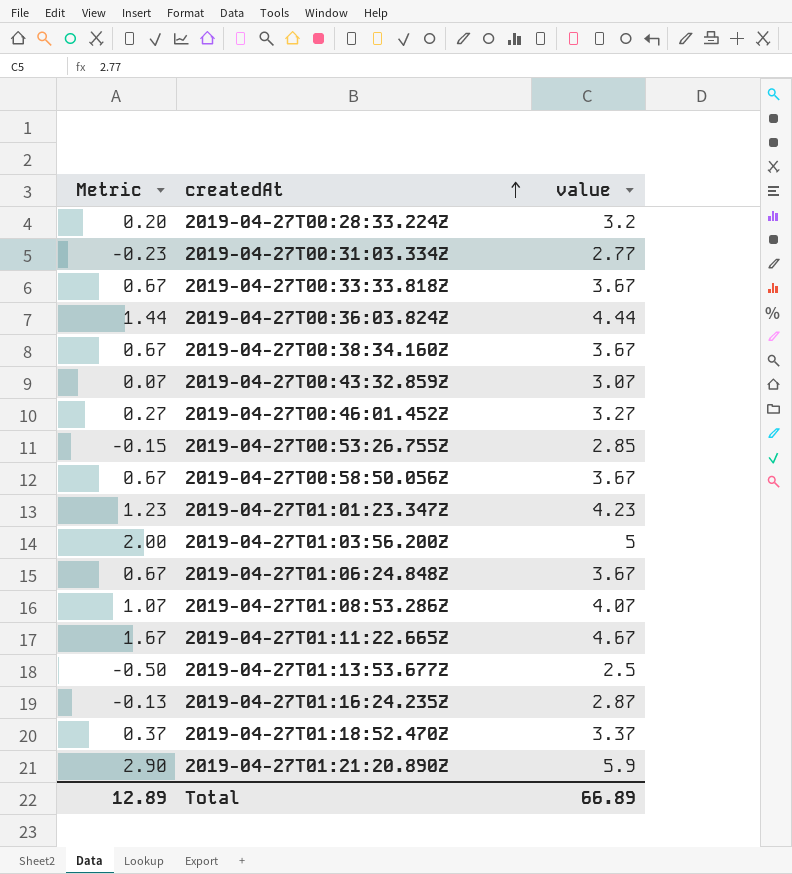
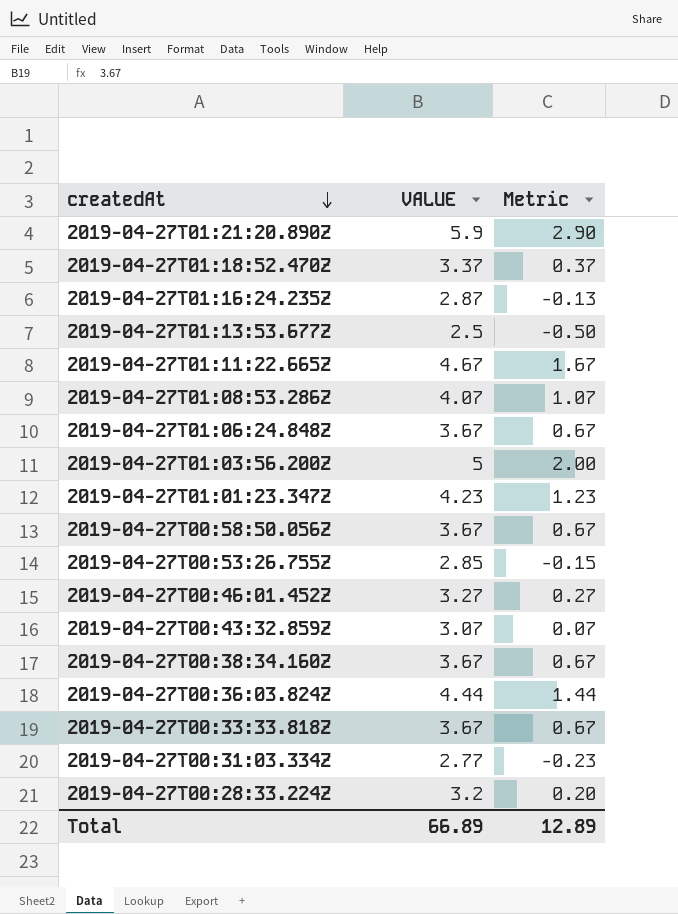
row order: createdAt ascending -> createdAt descending
column name: value -> VALUE
column Metric | position: 1 -> 3

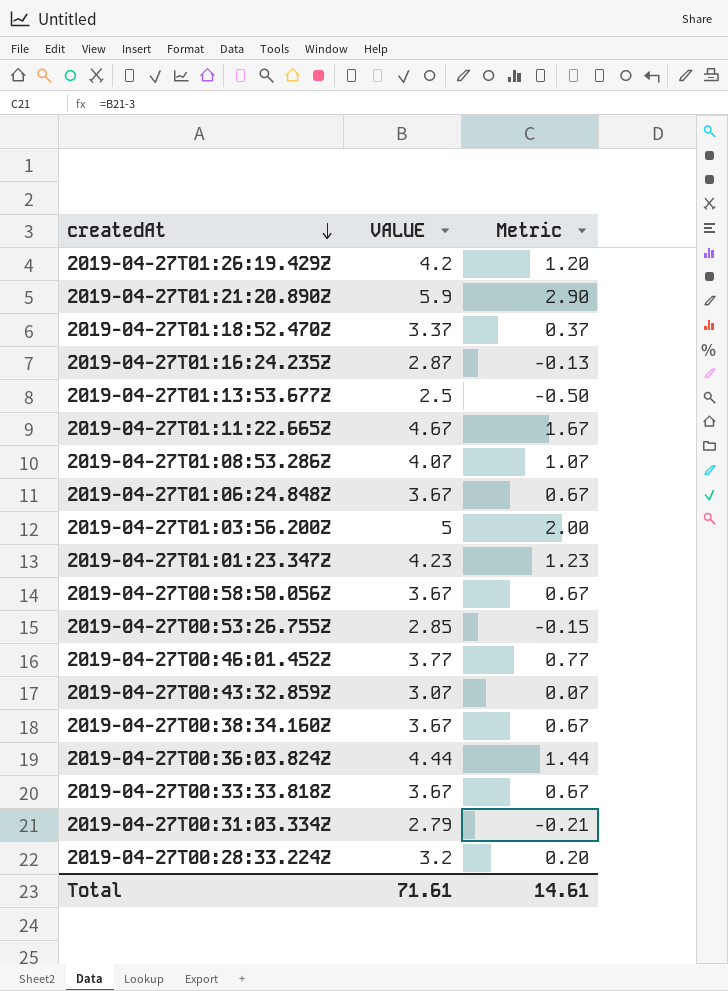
row 2019-04-27T01:26:19.429Z: none -> 4.2 | 1.20
2019-04-27T00:46:01.452Z | VALUE: 3.27 -> 3.77
2019-04-27T00:46:01.452Z | Metric: 0.27 -> 0.77
2019-04-27T00:31:03.334Z | VALUE: 2.77 -> 2.79
2019-04-27T00:31:03.334Z | Metric: -0.23 -> -0.21
Total | VALUE: 66.89 -> 71.61
Total | Metric: 12.89 -> 14.61

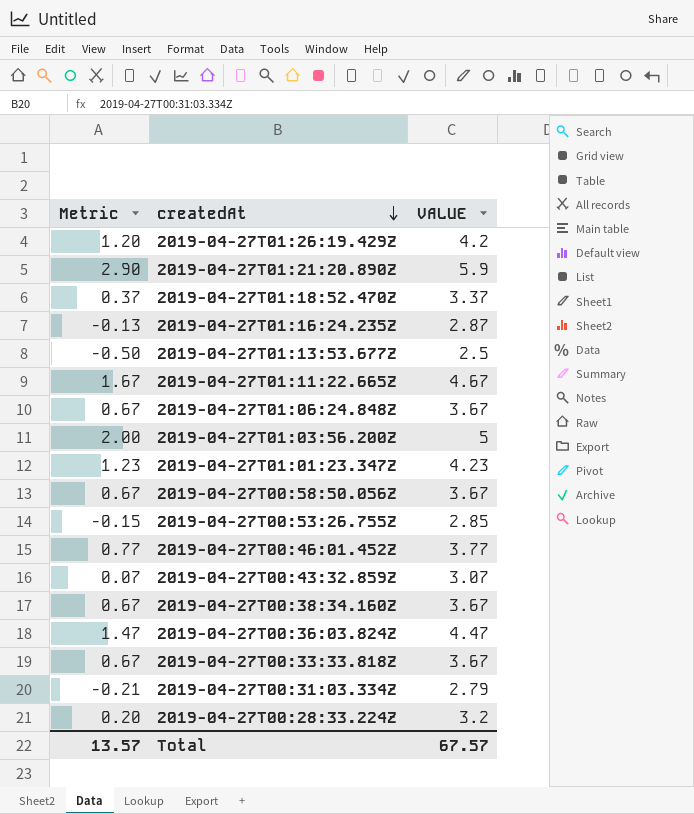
column Metric | position: 3 -> 1
row 2019-04-27T01:08:53.286Z: 4.07 | 1.07 -> none
2019-04-27T00:36:03.824Z | Metric: 1.44 -> 1.47
2019-04-27T00:36:03.824Z | VALUE: 4.44 -> 4.47
Total | Metric: 14.61 -> 13.57
Total | VALUE: 71.61 -> 67.57

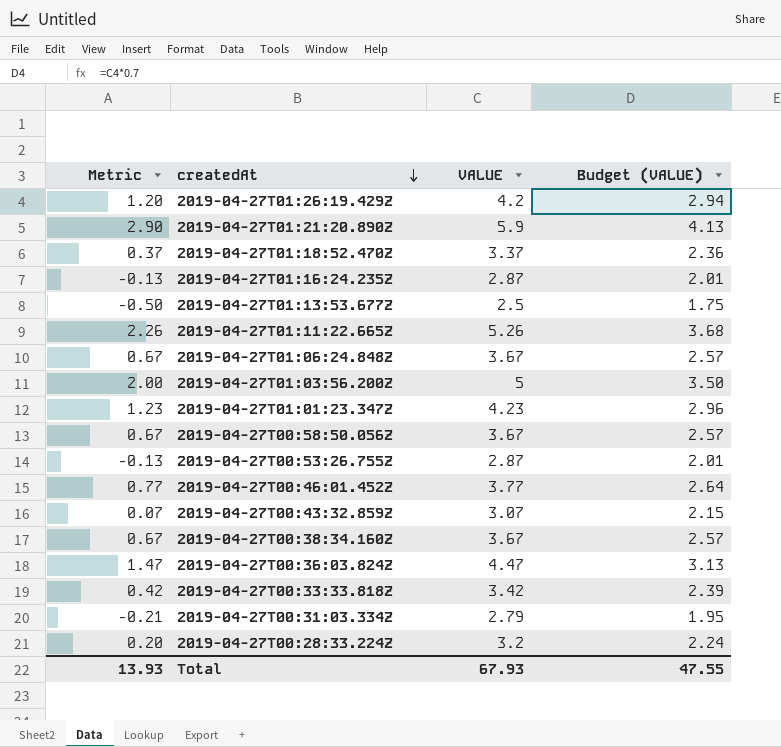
column Budget (VALUE) | formula: none -> [VALUE] * 0.7
2019-04-27T01:11:22.665Z | Metric: 1.67 -> 2.26
2019-04-27T01:11:22.665Z | VALUE: 4.67 -> 5.26
2019-04-27T00:53:26.755Z | Metric: -0.15 -> -0.13
2019-04-27T00:53:26.755Z | VALUE: 2.85 -> 2.87
2019-04-27T00:33:33.818Z | Metric: 0.67 -> 0.42
2019-04-27T00:33:33.818Z | VALUE: 3.67 -> 3.42
Total | Metric: 13.57 -> 13.93
Total | VALUE: 67.57 -> 67.93

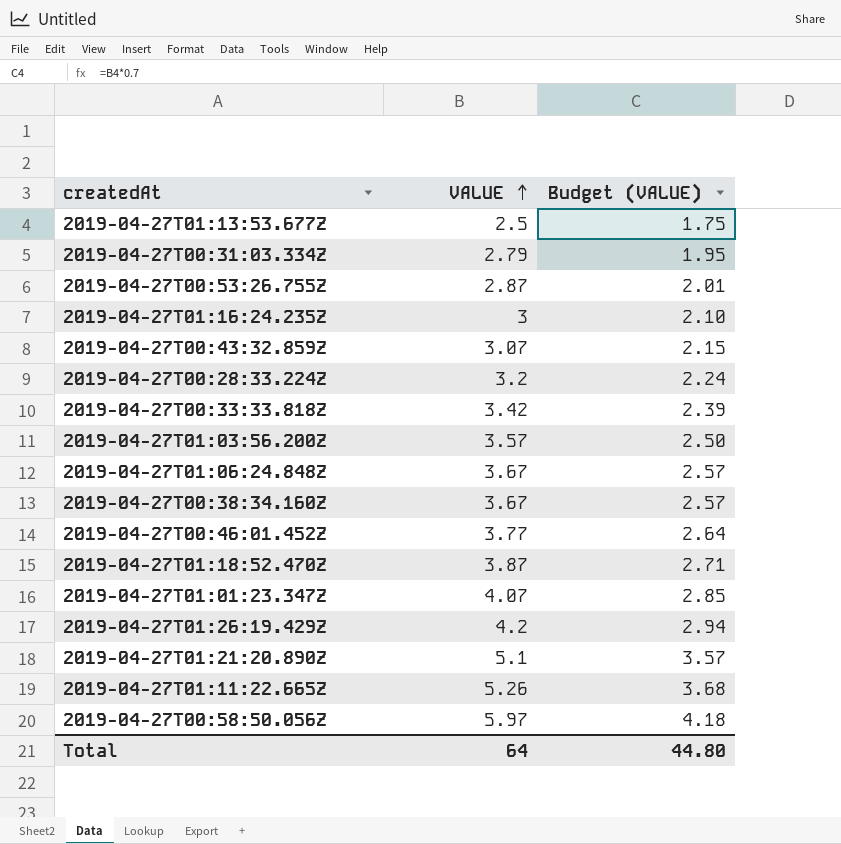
row order: createdAt descending -> VALUE ascending
column Metric | formula: [VALUE] - 3 -> none
row 2019-04-27T00:36:03.824Z: 1.47 | 4.47 | 3.13 -> none
2019-04-27T01:16:24.235Z | VALUE: 2.87 -> 3
2019-04-27T01:16:24.235Z | Budget (VALUE): 2.01 -> 2.10
2019-04-27T01:03:56.200Z | VALUE: 5 -> 3.57
2019-04-27T01:03:56.200Z | Budget (VALUE): 3.50 -> 2.50
2019-04-27T01:18:52.470Z | VALUE: 3.37 -> 3.87
2019-04-27T01:18:52.470Z | Budget (VALUE): 2.36 -> 2.71
2019-04-27T01:01:23.347Z | VALUE: 4.23 -> 4.07
2019-04-27T01:01:23.347Z | Budget (VALUE): 2.96 -> 2.85
2019-04-27T01:21:20.890Z | VALUE: 5.9 -> 5.1
2019-04-27T01:21:20.890Z | Budget (VALUE): 4.13 -> 3.57
2019-04-27T00:58:50.056Z | VALUE: 3.67 -> 5.97
2019-04-27T00:58:50.056Z | Budget (VALUE): 2.57 -> 4.18
Total | VALUE: 67.93 -> 64
Total | Budget (VALUE): 47.55 -> 44.80

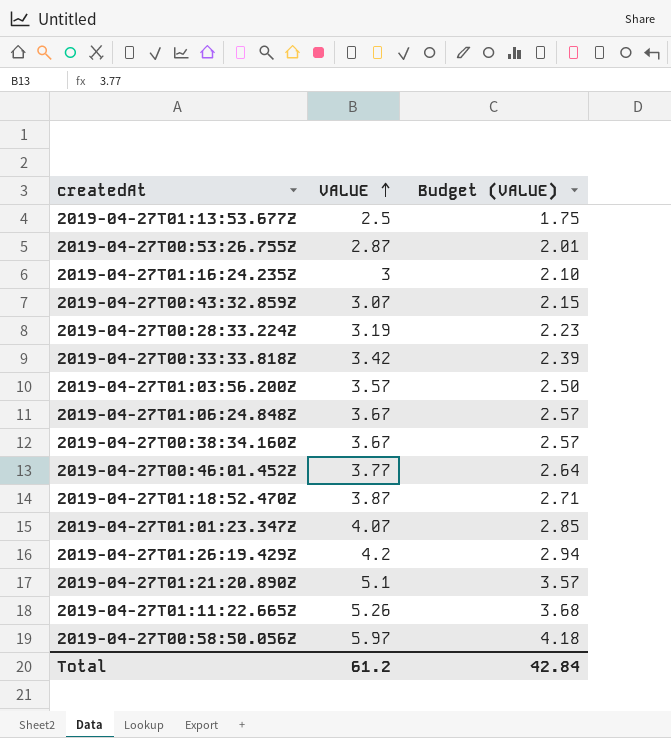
row 2019-04-27T00:31:03.334Z: 2.79 | 1.95 -> none
2019-04-27T00:28:33.224Z | VALUE: 3.2 -> 3.19
2019-04-27T00:28:33.224Z | Budget (VALUE): 2.24 -> 2.23
Total | VALUE: 64 -> 61.2
Total | Budget (VALUE): 44.80 -> 42.84

